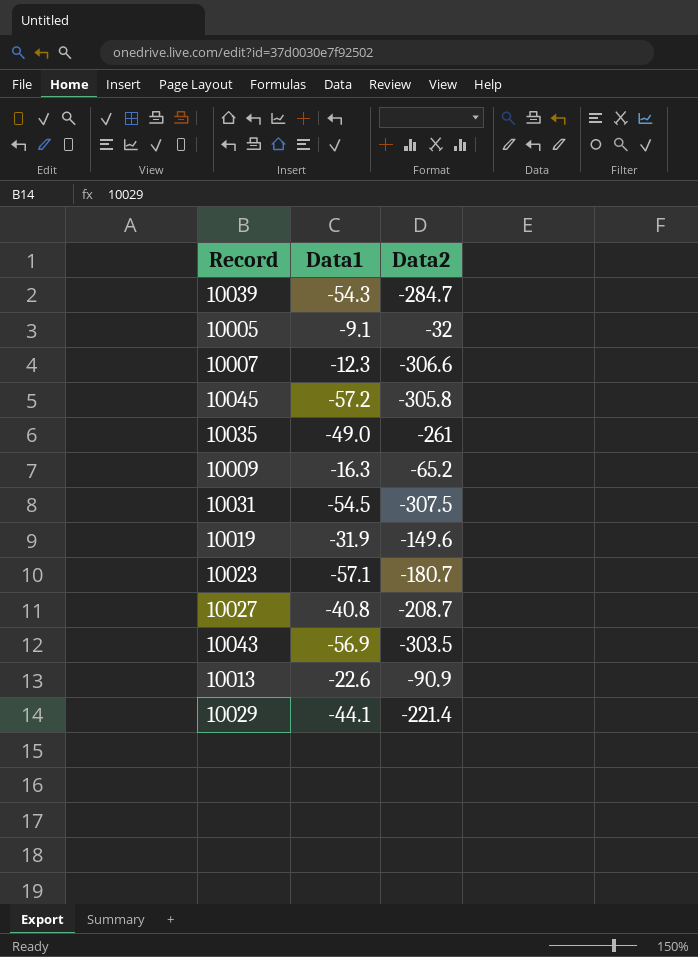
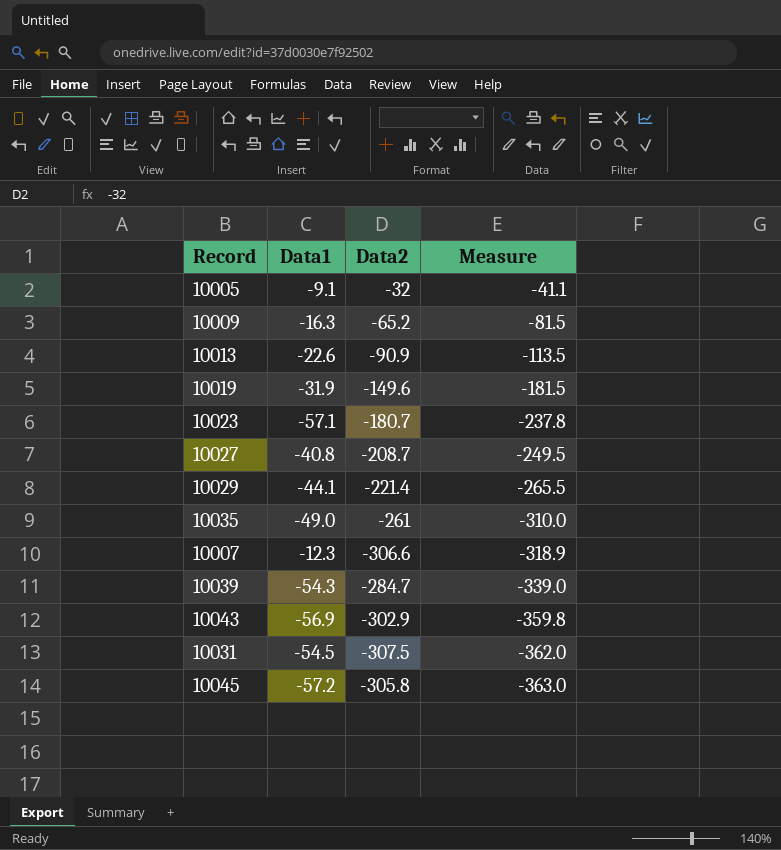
row order: none -> Measure descending
column Measure | formula: none -> [Data1] + [Data2]
10043 | Data2: -303.5 -> -302.9

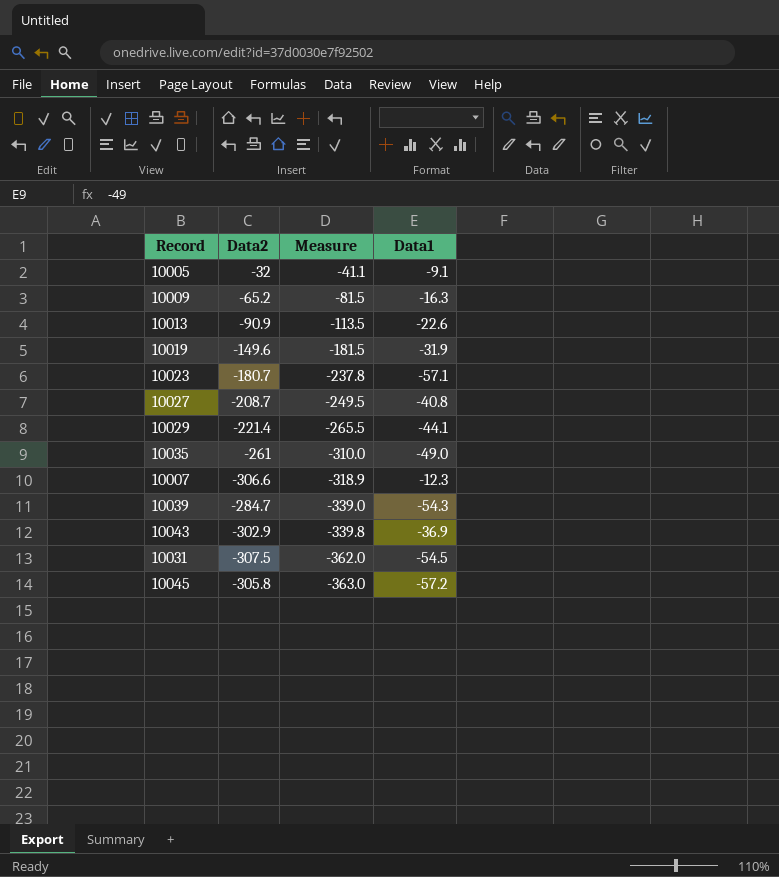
column Data1 | position: 2 -> 4
10043 | Measure: -359.8 -> -339.8
10043 | Data1: -56.9 -> -36.9

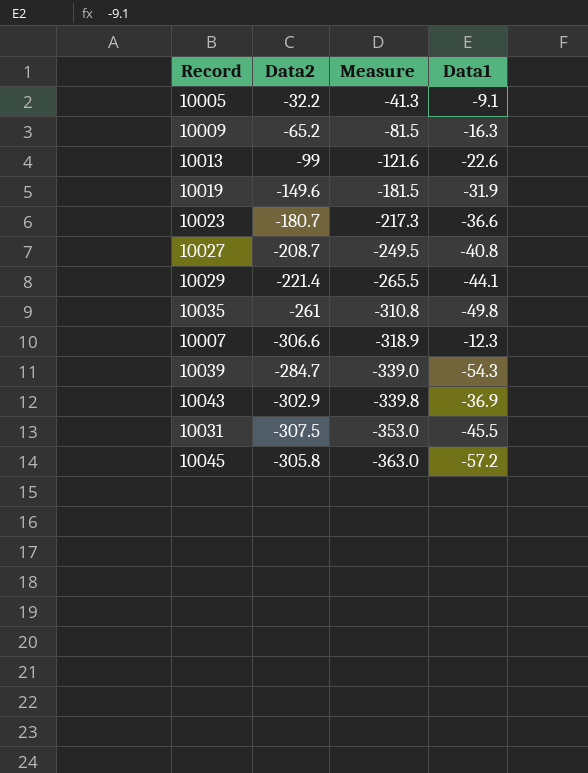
10005 | Data2: -32 -> -32.2
10005 | Measure: -41.1 -> -41.3
10013 | Data2: -90.9 -> -99
10013 | Measure: -113.5 -> -121.6
10023 | Measure: -237.8 -> -217.3
10023 | Data1: -57.1 -> -36.6
10035 | Measure: -310.0 -> -310.8
10035 | Data1: -49.0 -> -49.8
10031 | Measure: -362.0 -> -353.0
10031 | Data1: -54.5 -> -45.5

